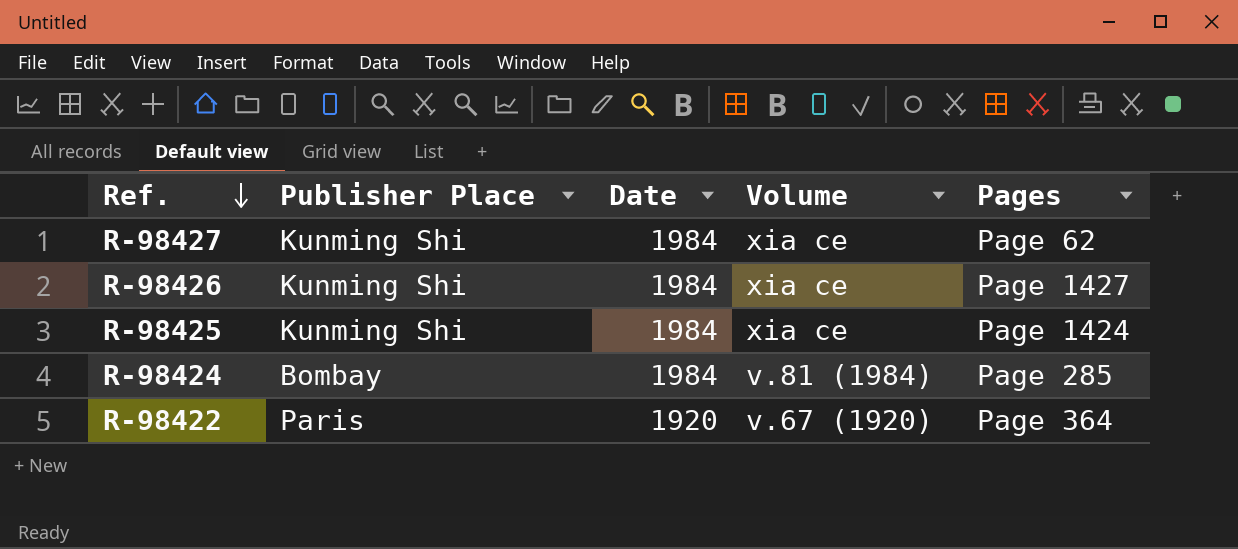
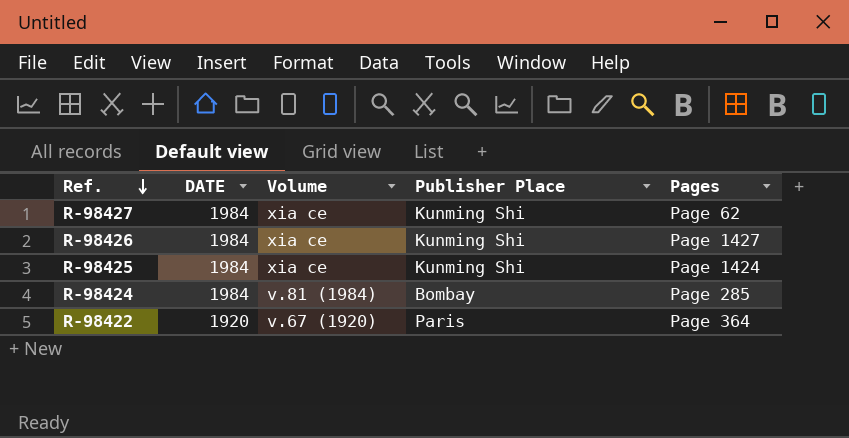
column name: Date -> DATE
column Publisher Place | position: 2 -> 4

